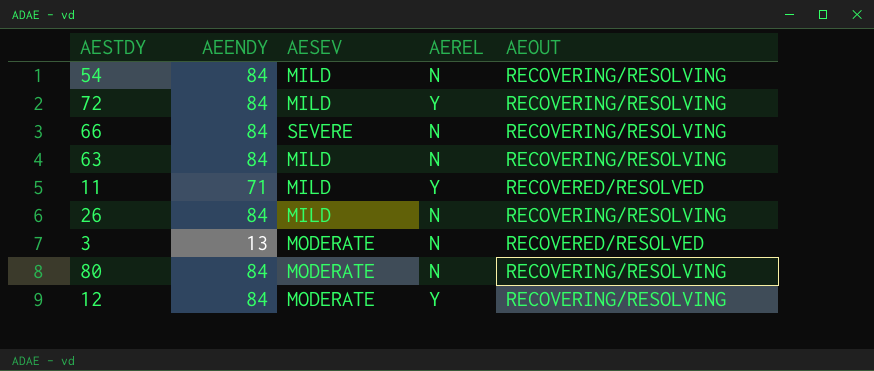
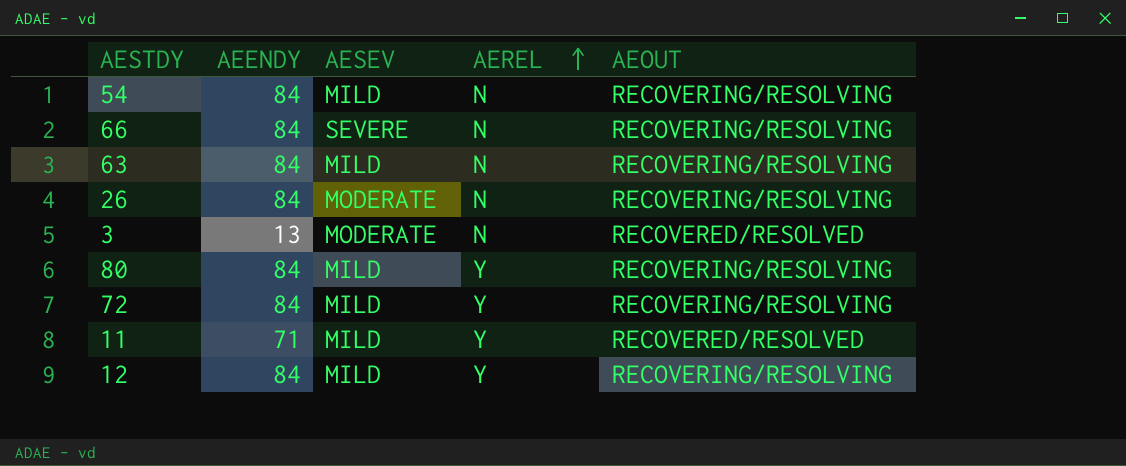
row order: none -> AEREL ascending
26 | AESEV: MILD -> MODERATE
80 | AESEV: MODERATE -> MILD
80 | AEREL: N -> Y
12 | AESEV: MODERATE -> MILD

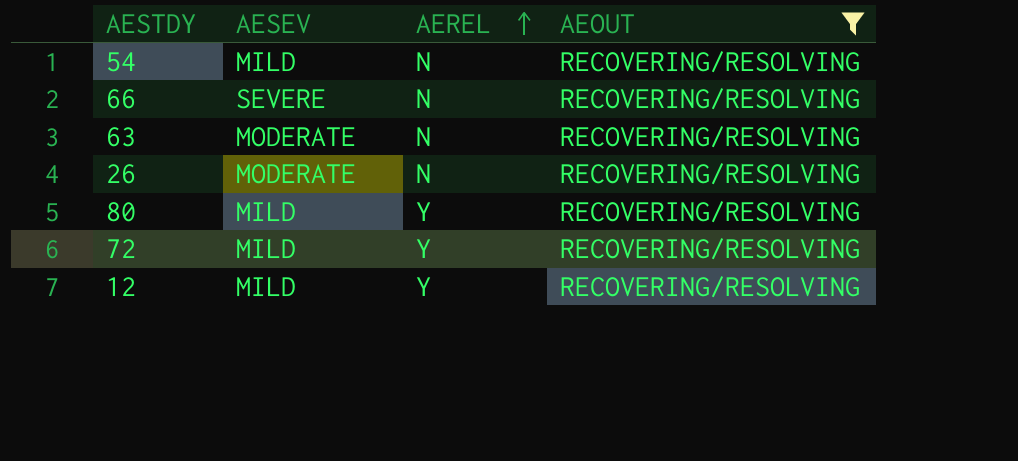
filter: none -> AEOUT = RECOVERING/RESOLVING
column AEENDY | position: 2 -> none
63 | AESEV: MILD -> MODERATE

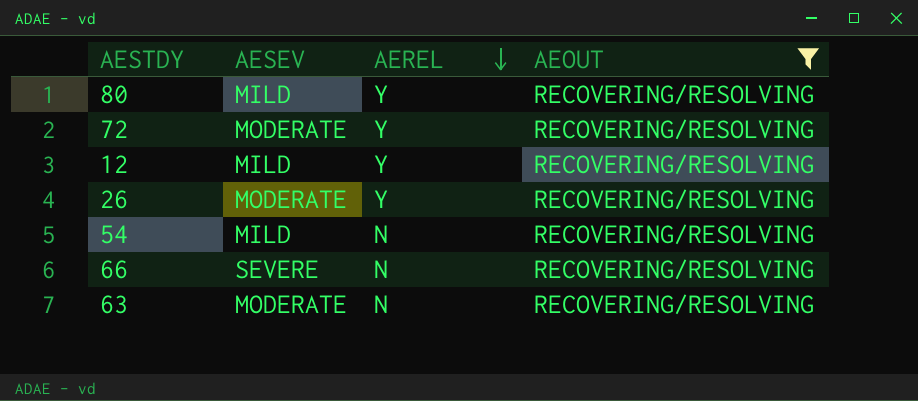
row order: AEREL ascending -> AEREL descending
72 | AESEV: MILD -> MODERATE
26 | AEREL: N -> Y

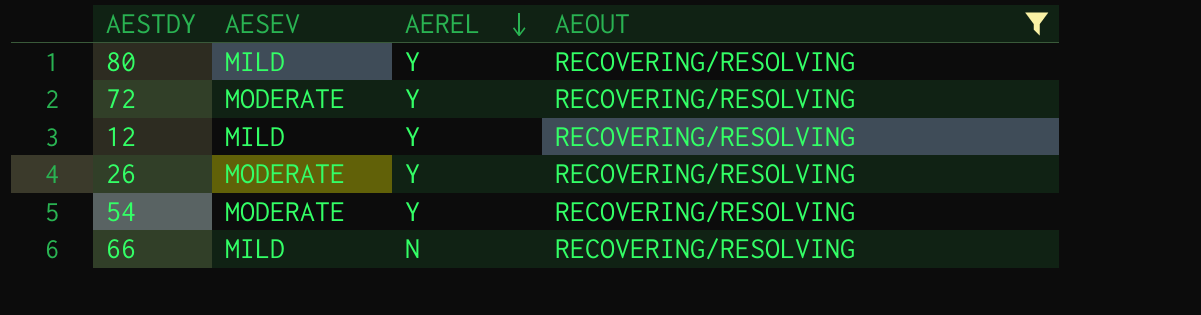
row 63: MODERATE | N | RECOVERING/RESOLVING -> none
54 | AESEV: MILD -> MODERATE
54 | AEREL: N -> Y
66 | AESEV: SEVERE -> MILD

